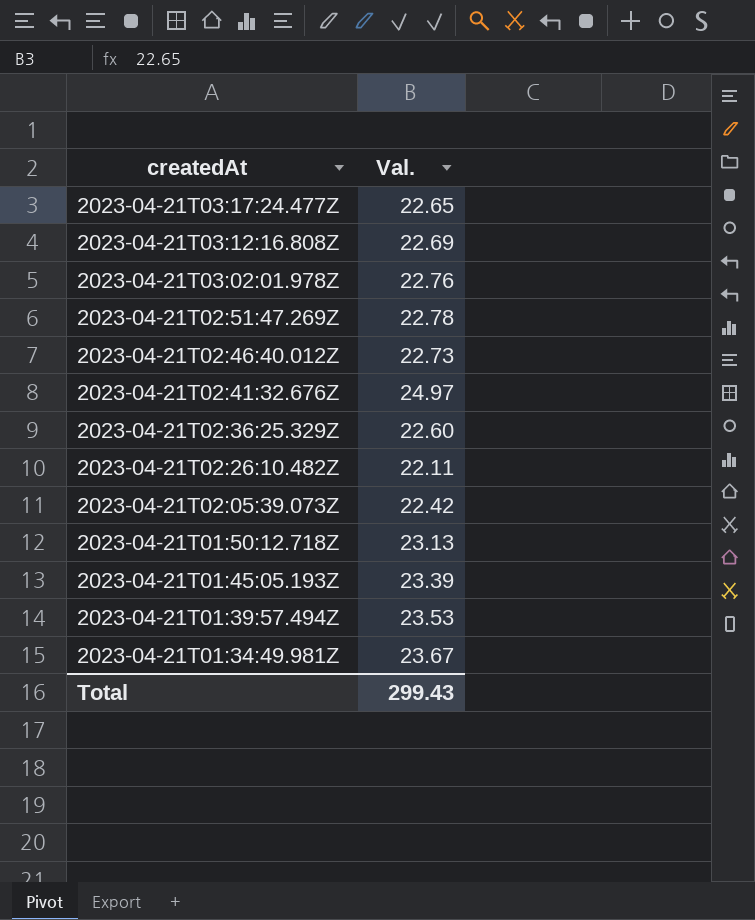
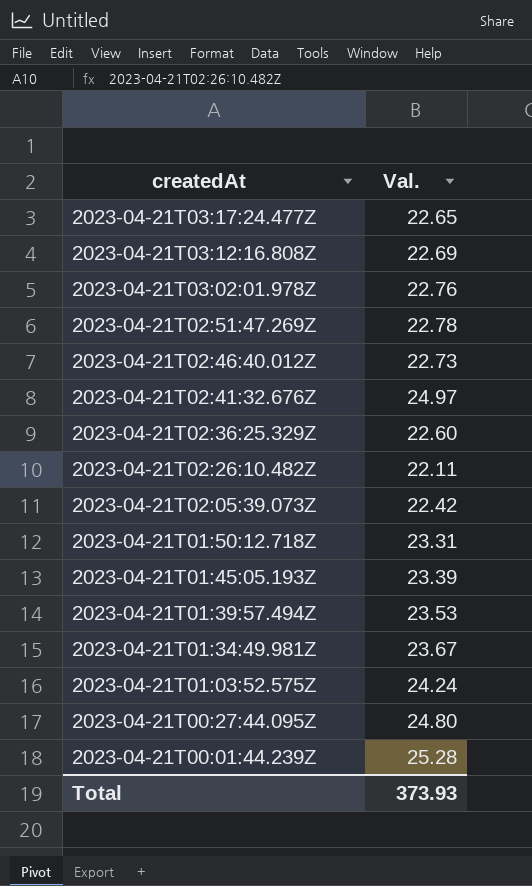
2023-04-21T01:50:12.718Z | Val.: 23.13 -> 23.31
row 2023-04-21T01:03:52.575Z: none -> 24.24
row 2023-04-21T00:27:44.095Z: none -> 24.80
row 2023-04-21T00:01:44.239Z: none -> 25.28
Total | Val.: 299.43 -> 373.93

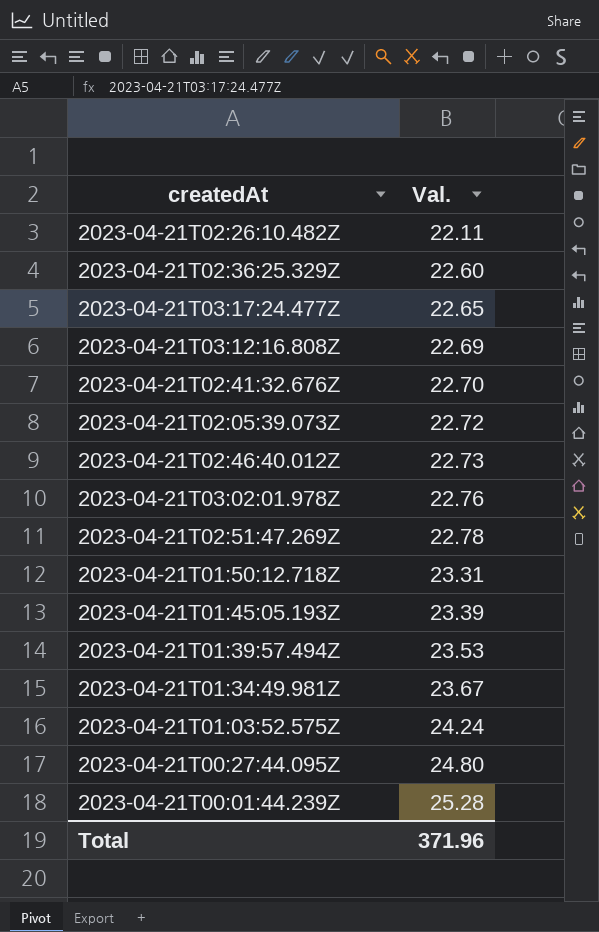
row order: createdAt descending -> Val. ascending
2023-04-21T02:41:32.676Z | Val.: 24.97 -> 22.70
2023-04-21T02:05:39.073Z | Val.: 22.42 -> 22.72
Total | Val.: 373.93 -> 371.96

